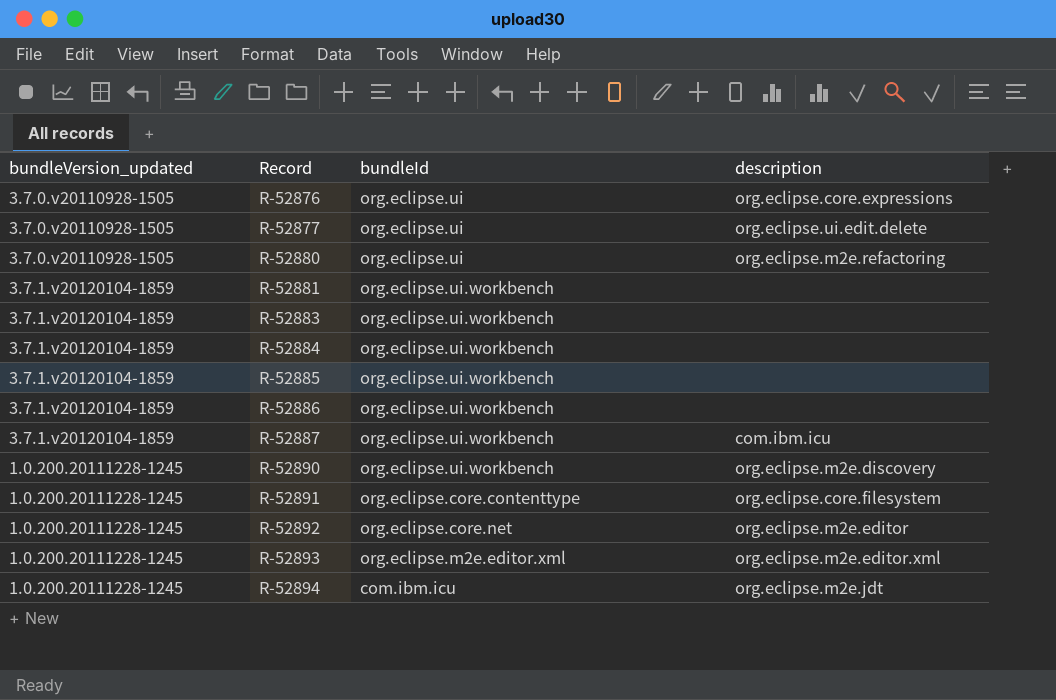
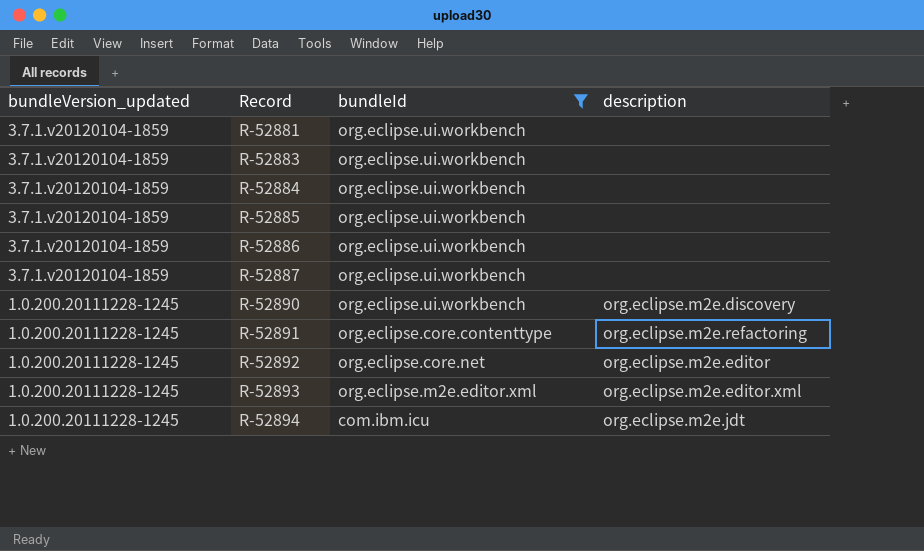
filter: none -> bundleId != org.eclipse.ui
R-52887 | description: com.ibm.icu -> none
R-52891 | description: org.eclipse.core.filesystem -> org.eclipse.m2e.refactoring

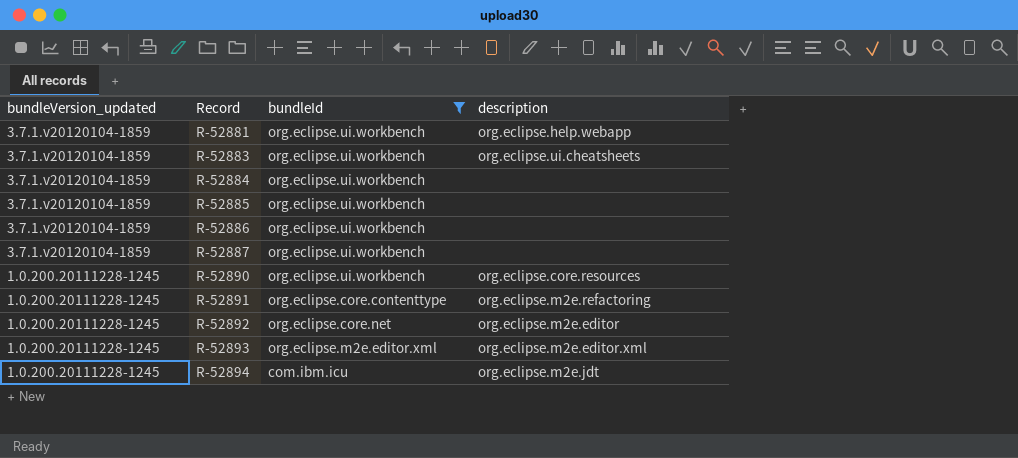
R-52881 | description: none -> org.eclipse.help.webapp
R-52883 | description: none -> org.eclipse.ui.cheatsheets
R-52890 | description: org.eclipse.m2e.discovery -> org.eclipse.core.resources

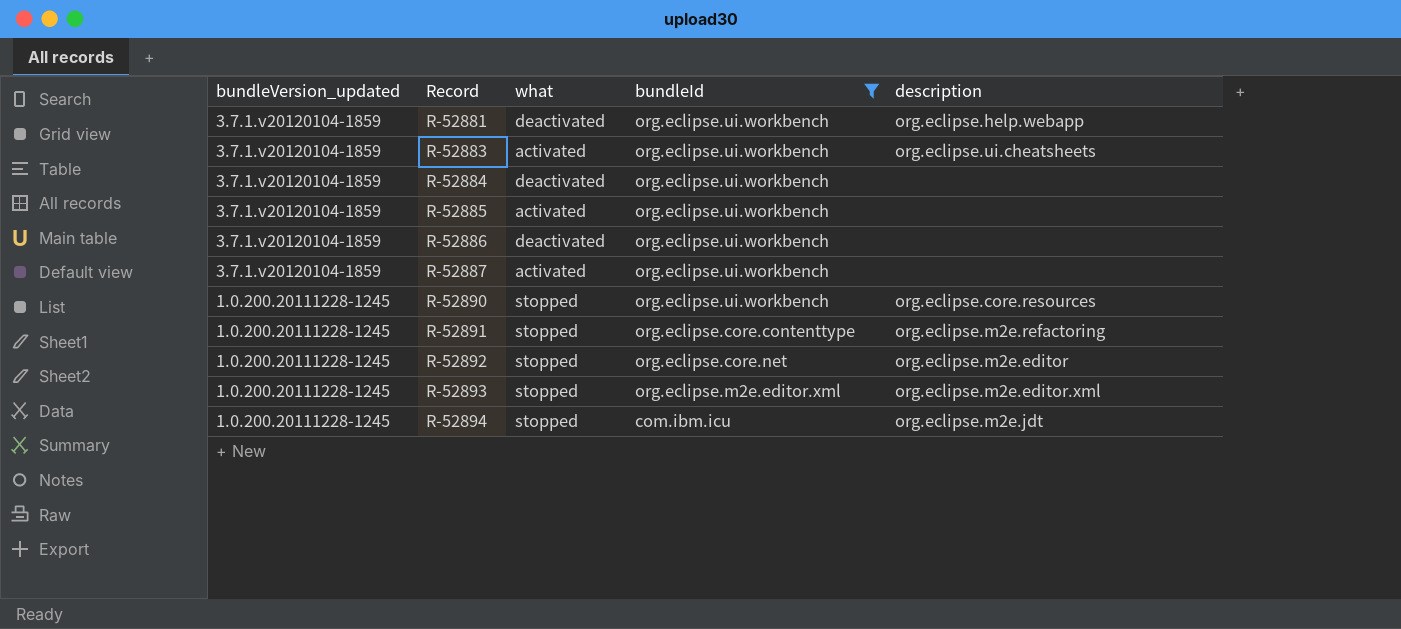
column what | position: none -> 3

